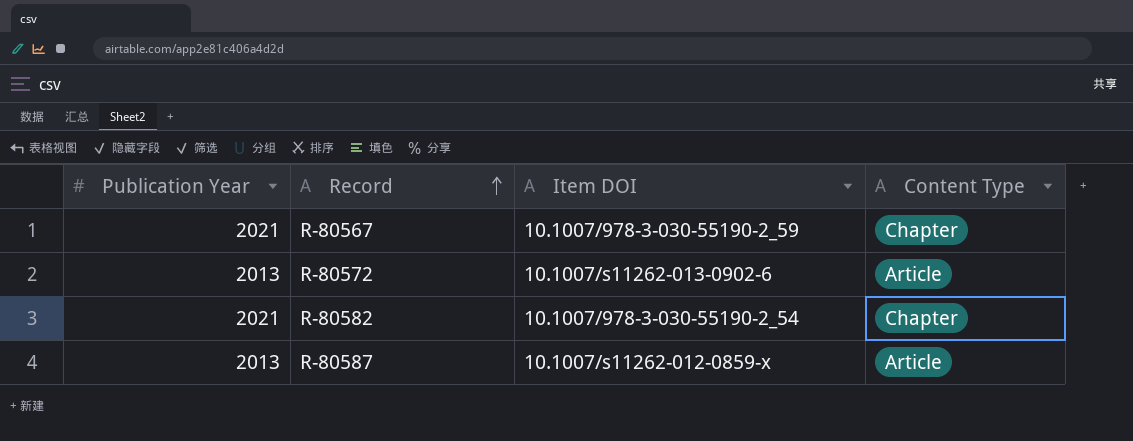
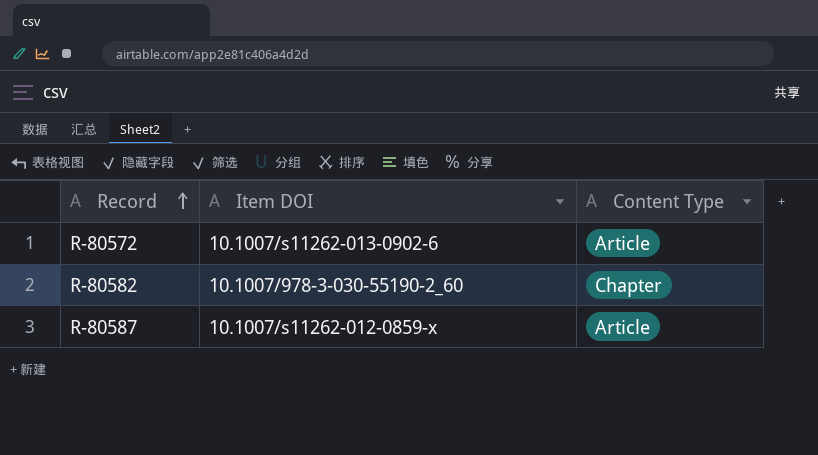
column Publication Year | position: 1 -> none
row R-80567: 2021 | 10.1007/978-3-030-55190-2_59 | Chapter -> none
R-80582 | Item DOI: 10.1007/978-3-030-55190-2_54 -> 10.1007/978-3-030-55190-2_60

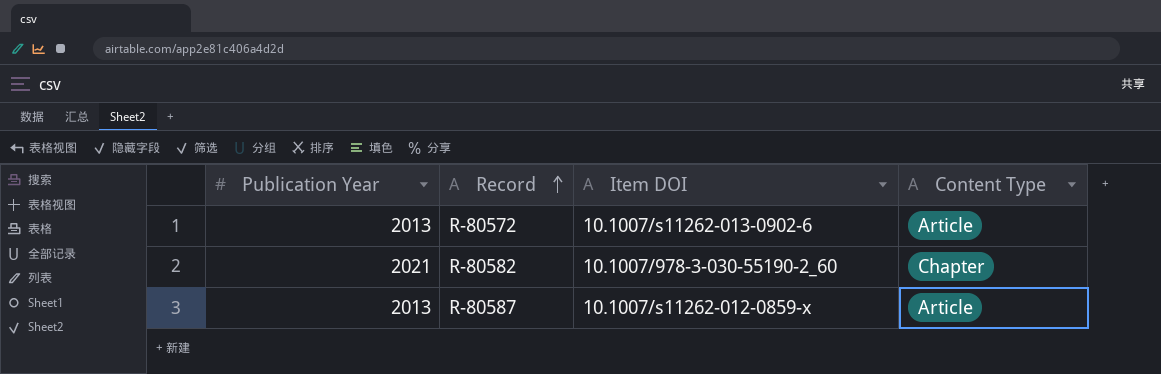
column Publication Year | position: none -> 1

